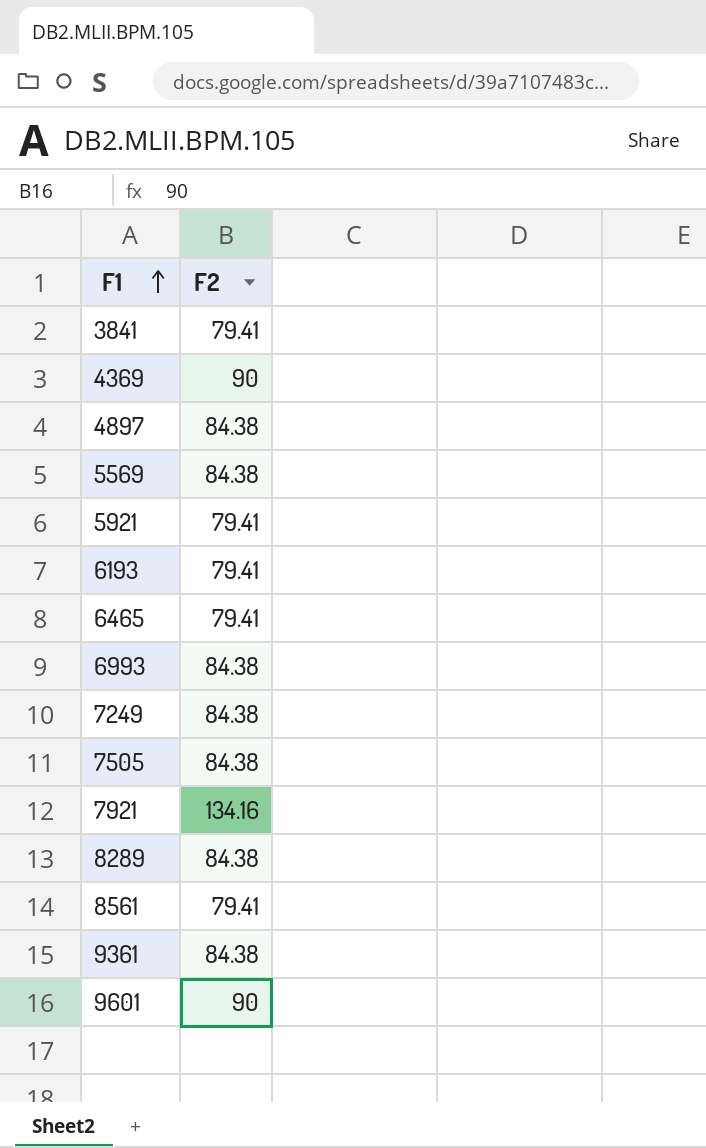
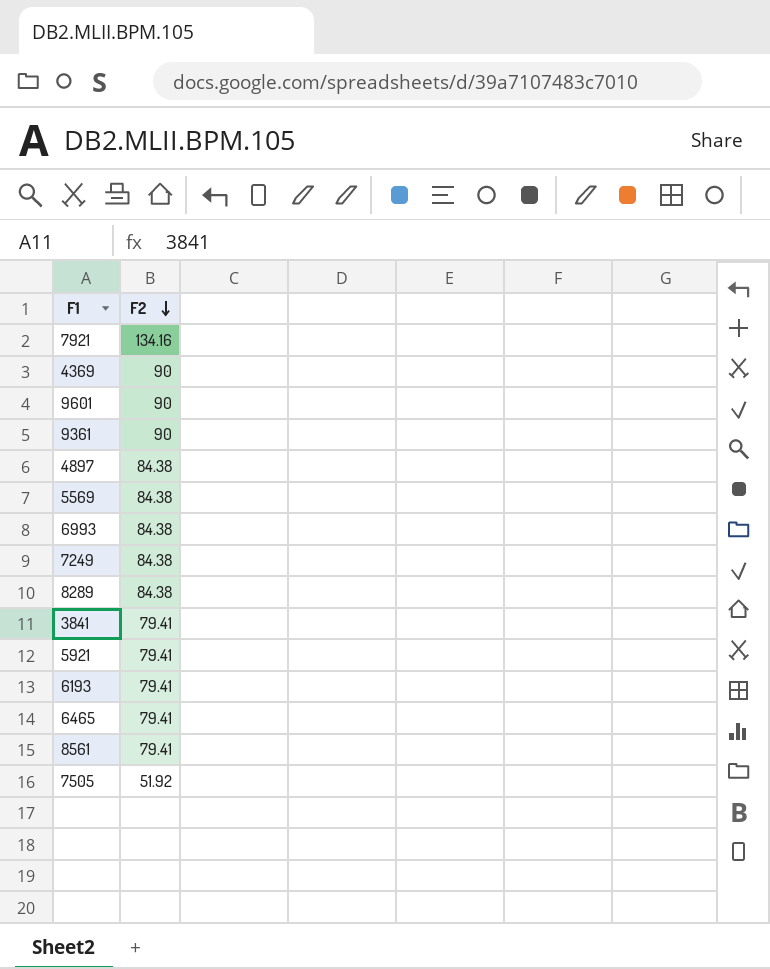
row order: F1 ascending -> F2 descending
9361 | F2: 84.38 -> 90
7505 | F2: 84.38 -> 51.92

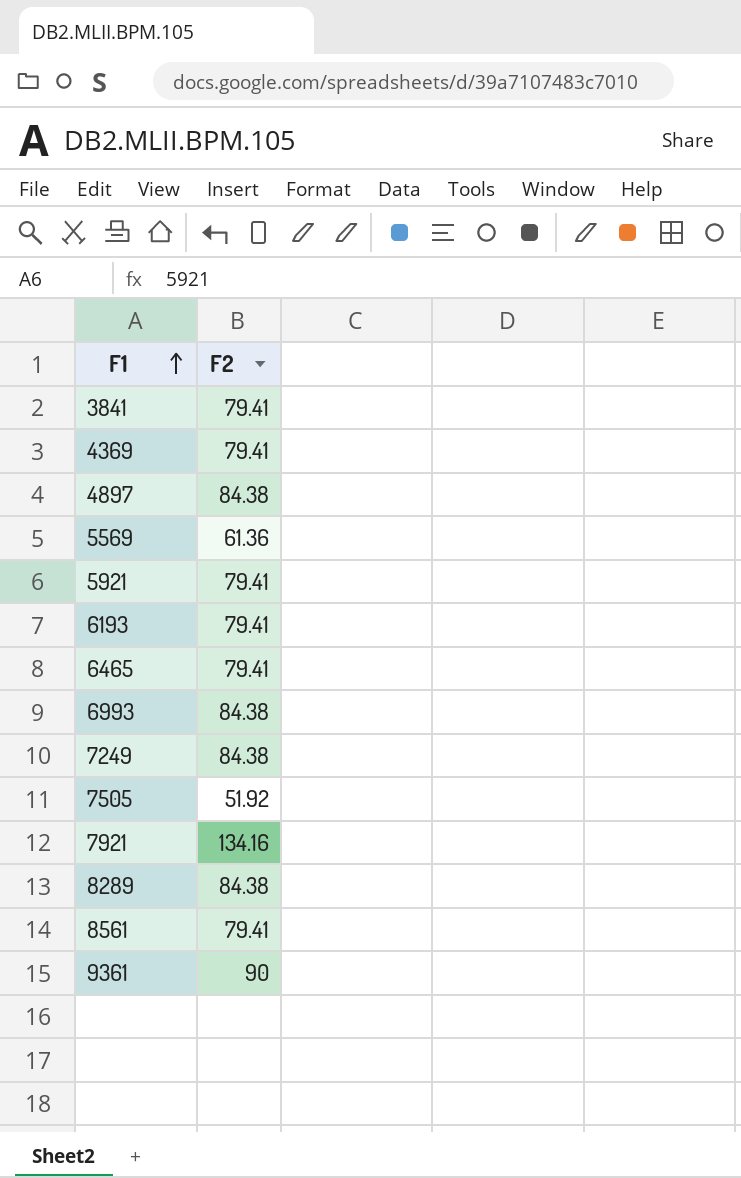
row order: F2 descending -> F1 ascending
row 9601: 90 -> none
4369 | F2: 90 -> 79.41
5569 | F2: 84.38 -> 61.36

